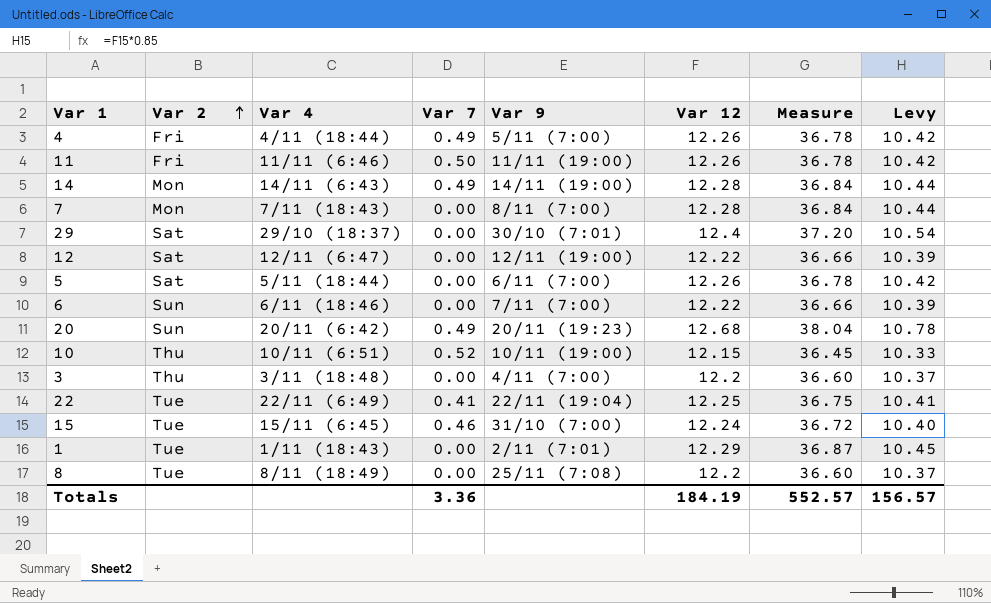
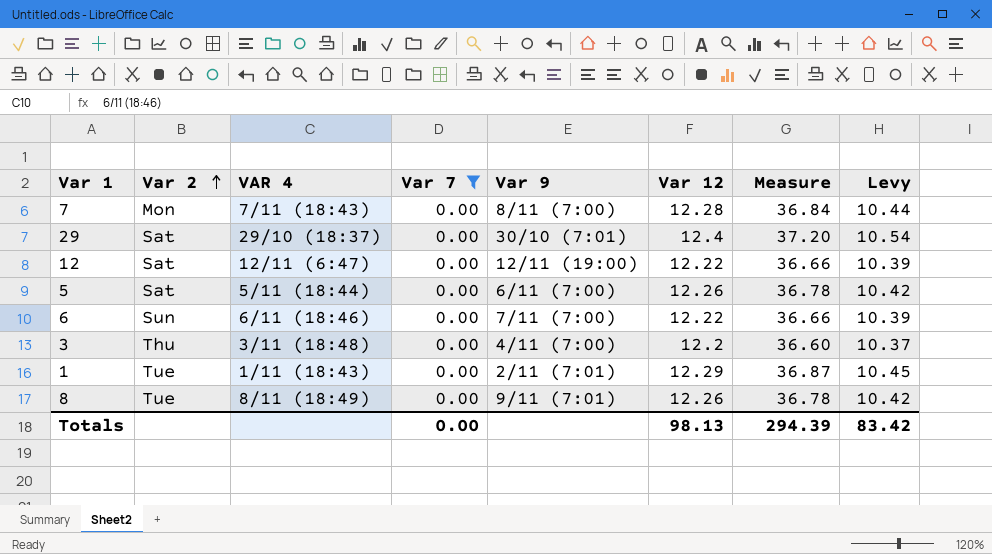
filter: none -> Var 7 = 0.00
column name: Var 4 -> VAR 4
8 | Var 9: 25/11 (7:08) -> 9/11 (7:01)
8 | Var 12: 12.2 -> 12.26
8 | Measure: 36.60 -> 36.78
8 | Levy: 10.37 -> 10.42
Totals | Var 7: 3.36 -> 0.00
Totals | Var 12: 184.19 -> 98.13
Totals | Measure: 552.57 -> 294.39
Totals | Levy: 156.57 -> 83.42

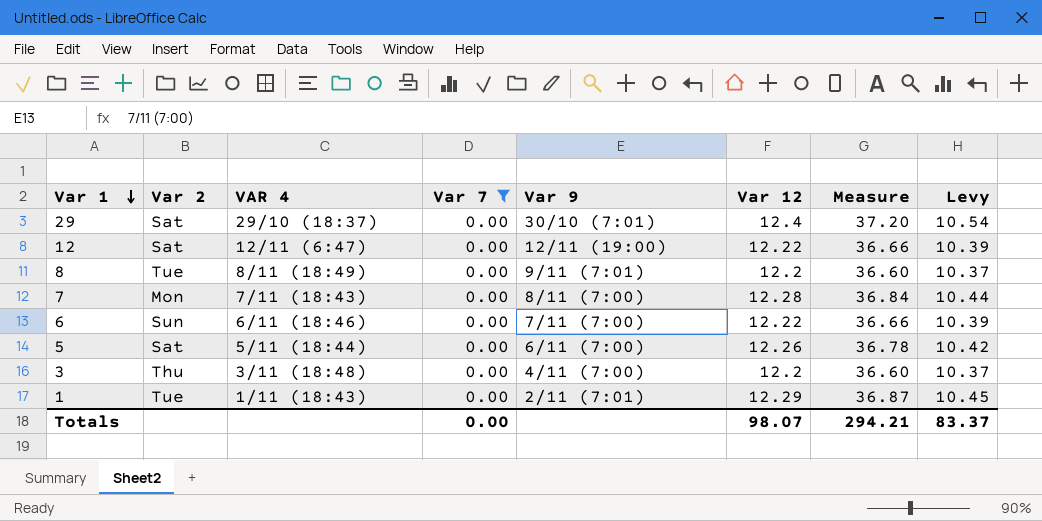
row order: Var 2 ascending -> Var 1 descending
8 | Var 12: 12.26 -> 12.2
8 | Measure: 36.78 -> 36.60
8 | Levy: 10.42 -> 10.37
Totals | Var 12: 98.13 -> 98.07
Totals | Measure: 294.39 -> 294.21
Totals | Levy: 83.42 -> 83.37

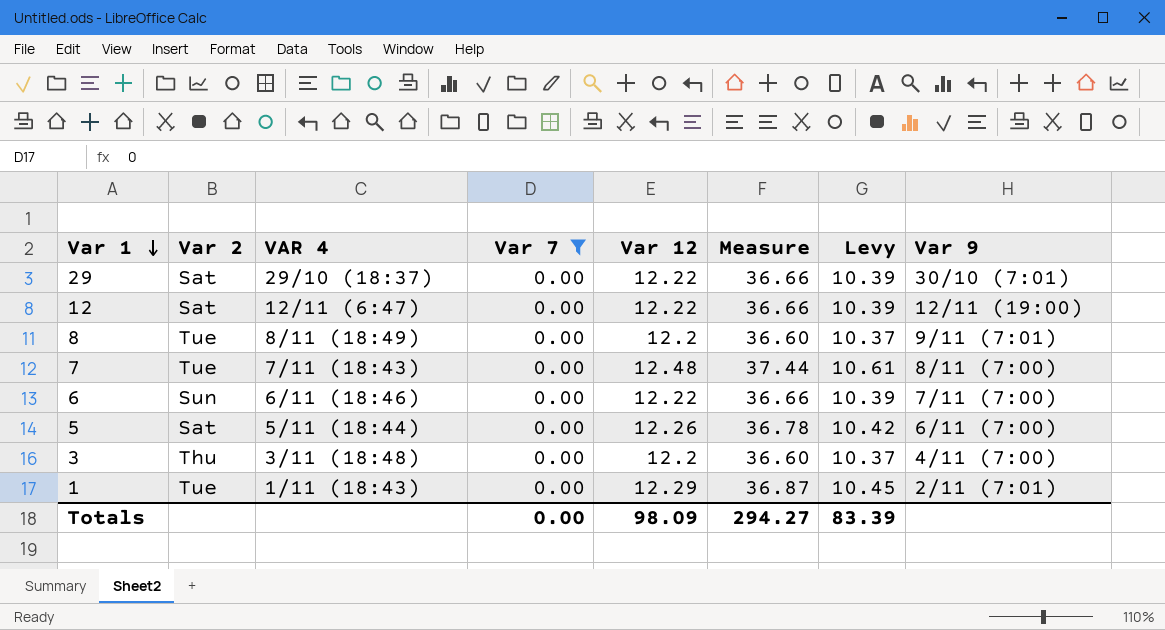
column Var 9 | position: 5 -> 8
29 | Var 12: 12.4 -> 12.22
29 | Measure: 37.20 -> 36.66
29 | Levy: 10.54 -> 10.39
7 | Var 2: Mon -> Tue
7 | Var 12: 12.28 -> 12.48
7 | Measure: 36.84 -> 37.44
7 | Levy: 10.44 -> 10.61
Totals | Var 12: 98.07 -> 98.09
Totals | Measure: 294.21 -> 294.27
Totals | Levy: 83.37 -> 83.39

